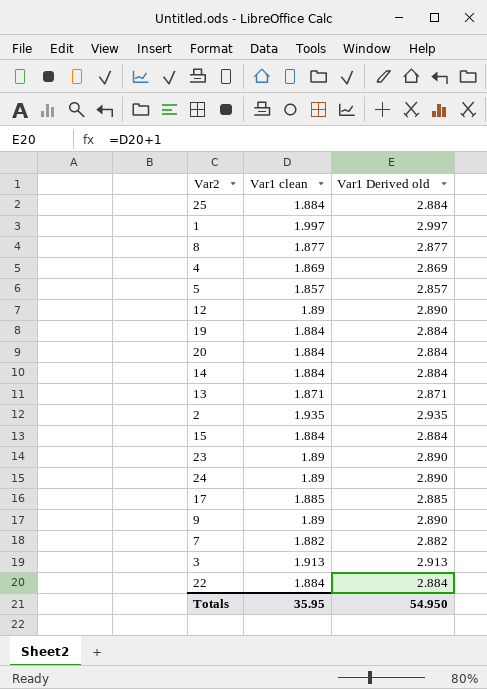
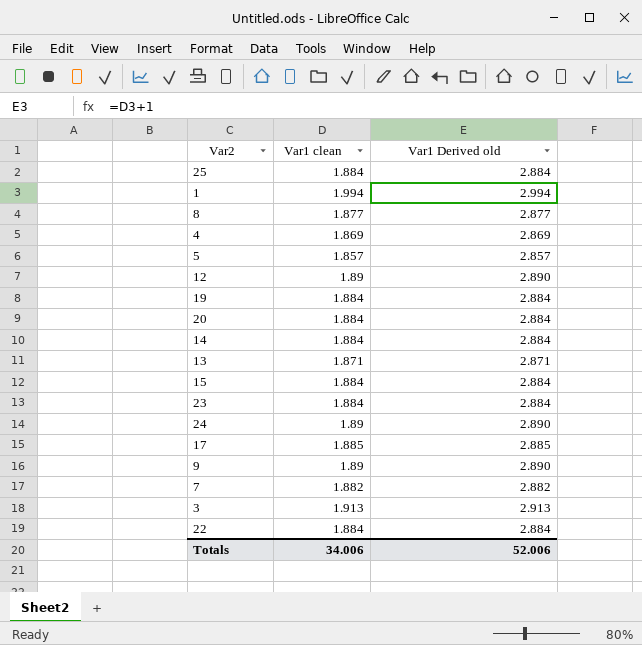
row 2: 1.935 | 2.935 -> none
1 | Var1 clean: 1.997 -> 1.994
1 | Var1 Derived old: 2.997 -> 2.994
23 | Var1 clean: 1.89 -> 1.884
23 | Var1 Derived old: 2.890 -> 2.884
Totals | Var1 clean: 35.95 -> 34.006
Totals | Var1 Derived old: 54.950 -> 52.006

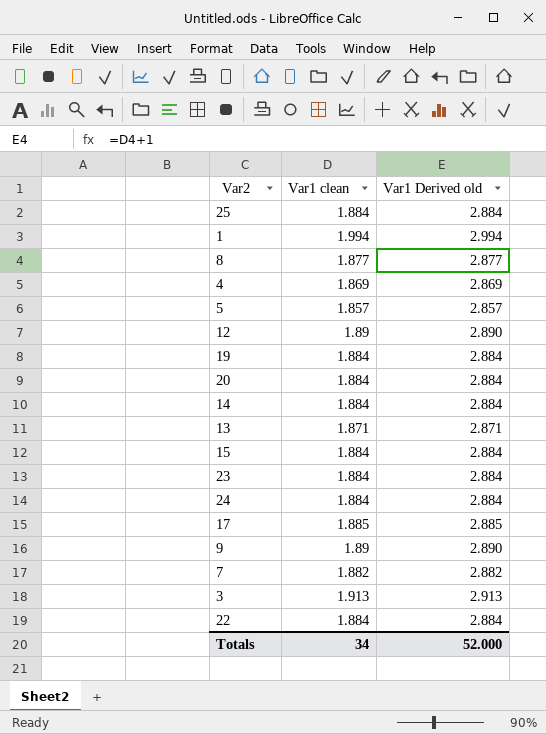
24 | Var1 clean: 1.89 -> 1.884
24 | Var1 Derived old: 2.890 -> 2.884
Totals | Var1 clean: 34.006 -> 34
Totals | Var1 Derived old: 52.006 -> 52.000

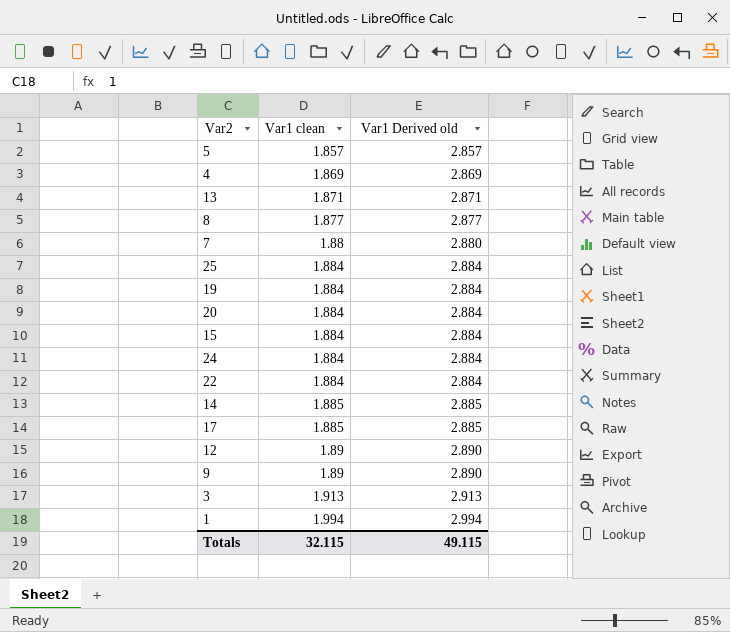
row order: none -> Var1 clean ascending
row 23: 1.884 | 2.884 -> none
7 | Var1 clean: 1.882 -> 1.88
7 | Var1 Derived old: 2.882 -> 2.880
14 | Var1 clean: 1.884 -> 1.885
14 | Var1 Derived old: 2.884 -> 2.885
Totals | Var1 clean: 34 -> 32.115
Totals | Var1 Derived old: 52.000 -> 49.115

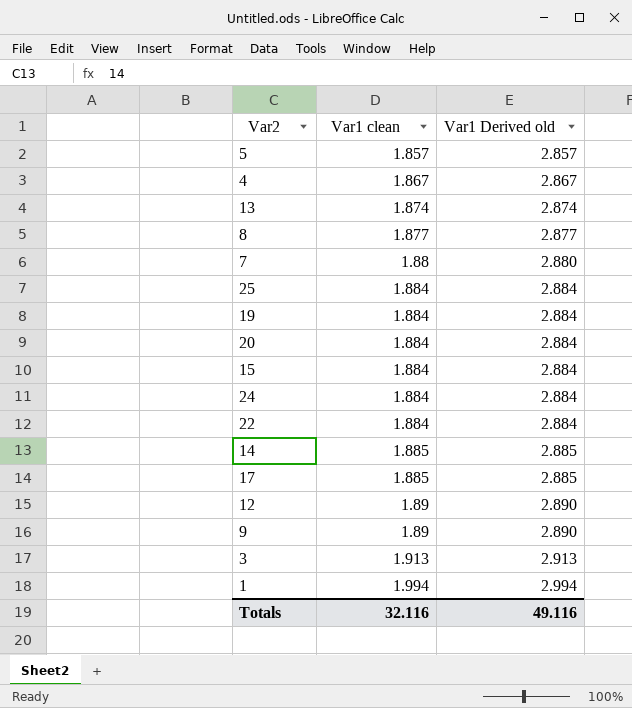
4 | Var1 clean: 1.869 -> 1.867
4 | Var1 Derived old: 2.869 -> 2.867
13 | Var1 clean: 1.871 -> 1.874
13 | Var1 Derived old: 2.871 -> 2.874
Totals | Var1 clean: 32.115 -> 32.116
Totals | Var1 Derived old: 49.115 -> 49.116

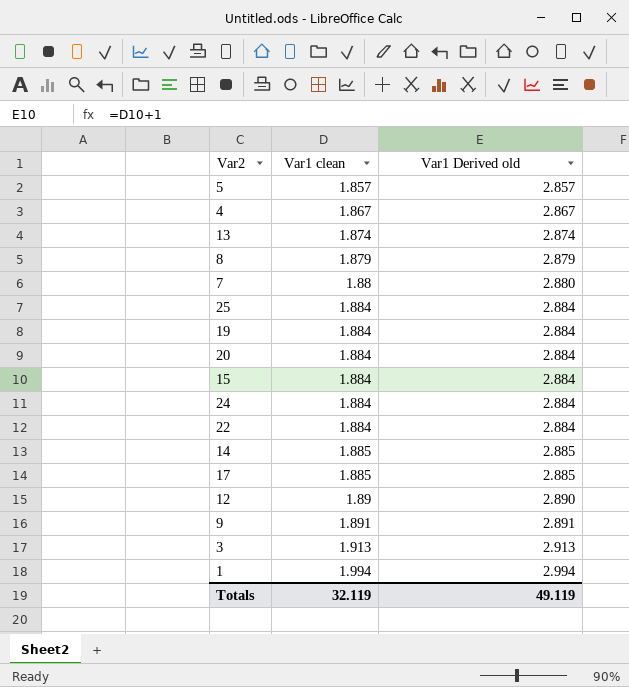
8 | Var1 clean: 1.877 -> 1.879
8 | Var1 Derived old: 2.877 -> 2.879
9 | Var1 clean: 1.89 -> 1.891
9 | Var1 Derived old: 2.890 -> 2.891
Totals | Var1 clean: 32.116 -> 32.119
Totals | Var1 Derived old: 49.116 -> 49.119

